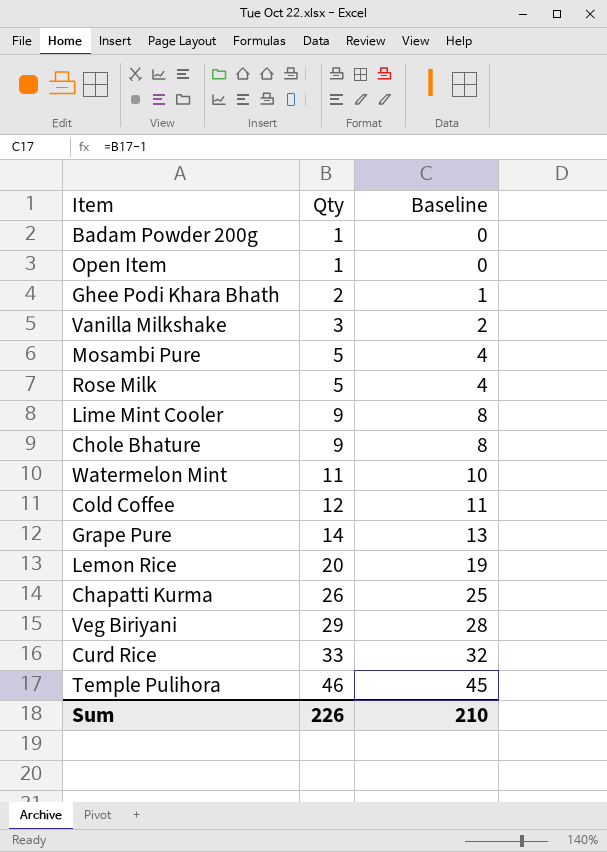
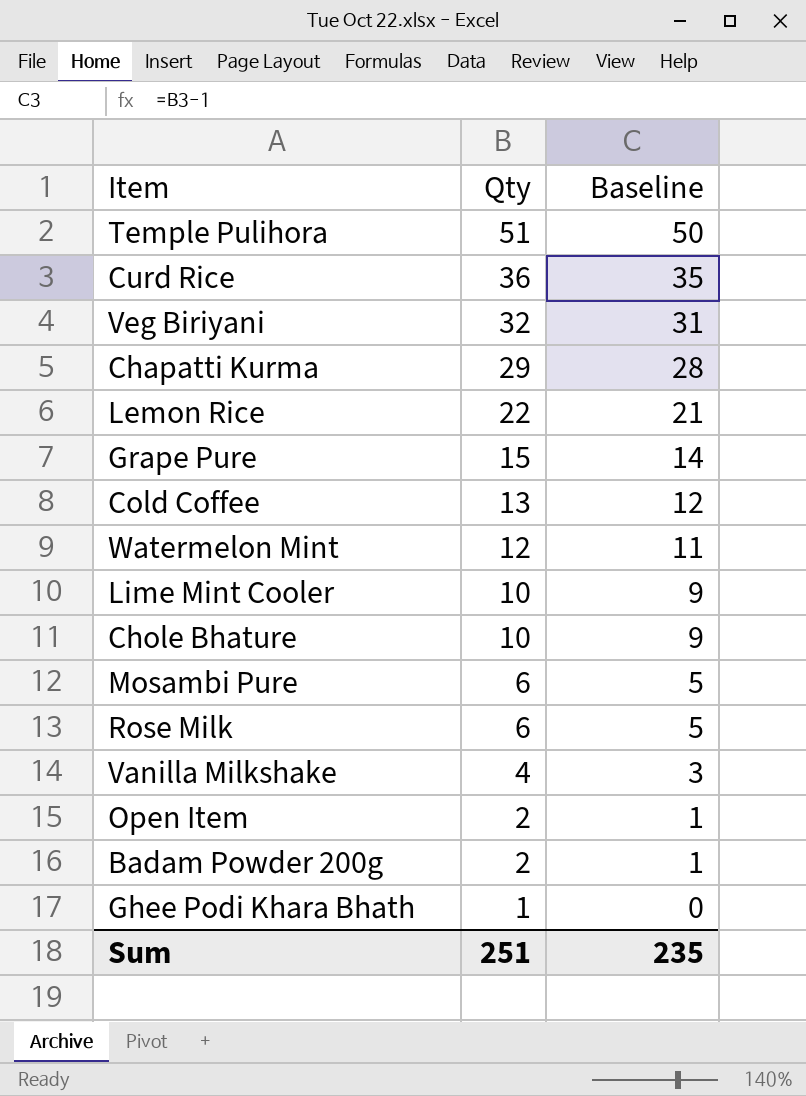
row order: Qty ascending -> Qty descending
Temple Pulihora | Qty: 46 -> 51
Temple Pulihora | Baseline: 45 -> 50
Curd Rice | Qty: 33 -> 36
Curd Rice | Baseline: 32 -> 35
Veg Biriyani | Qty: 29 -> 32
Veg Biriyani | Baseline: 28 -> 31
Chapatti Kurma | Qty: 26 -> 29
Chapatti Kurma | Baseline: 25 -> 28
Lemon Rice | Qty: 20 -> 22
Lemon Rice | Baseline: 19 -> 21
Grape Pure | Qty: 14 -> 15
Grape Pure | Baseline: 13 -> 14
Cold Coffee | Qty: 12 -> 13
Cold Coffee | Baseline: 11 -> 12
Watermelon Mint | Qty: 11 -> 12
Watermelon Mint | Baseline: 10 -> 11
Lime Mint Cooler | Qty: 9 -> 10
Lime Mint Cooler | Baseline: 8 -> 9
Chole Bhature | Qty: 9 -> 10
Chole Bhature | Baseline: 8 -> 9
Mosambi Pure | Qty: 5 -> 6
Mosambi Pure | Baseline: 4 -> 5
Rose Milk | Qty: 5 -> 6
Rose Milk | Baseline: 4 -> 5
Vanilla Milkshake | Qty: 3 -> 4
Vanilla Milkshake | Baseline: 2 -> 3
Open Item | Qty: 1 -> 2
Open Item | Baseline: 0 -> 1
Badam Powder 200g | Qty: 1 -> 2
Badam Powder 200g | Baseline: 0 -> 1
Ghee Podi Khara Bhath | Qty: 2 -> 1
Ghee Podi Khara Bhath | Baseline: 1 -> 0
Sum | Qty: 226 -> 251
Sum | Baseline: 210 -> 235

